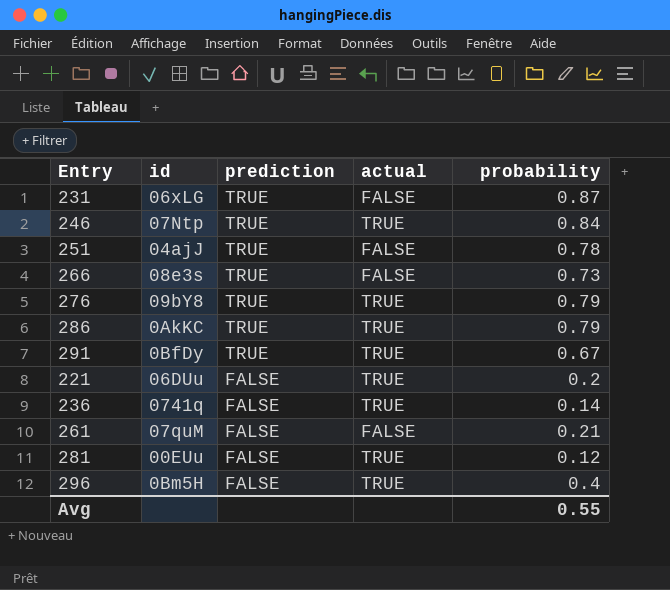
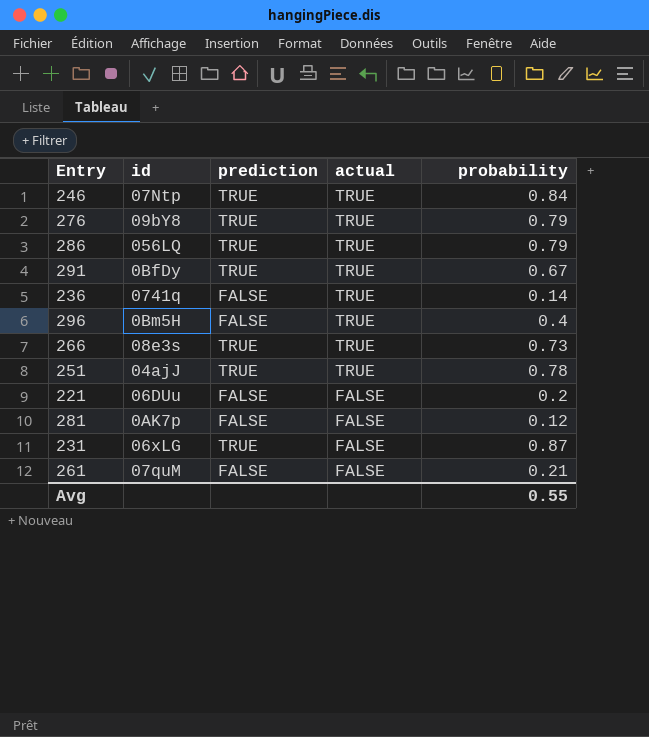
row order: prediction descending -> actual descending
286 | id: 0AkKC -> 056LQ
266 | actual: FALSE -> TRUE
251 | actual: FALSE -> TRUE
221 | actual: TRUE -> FALSE
281 | id: 00EUu -> 0AK7p
281 | actual: TRUE -> FALSE

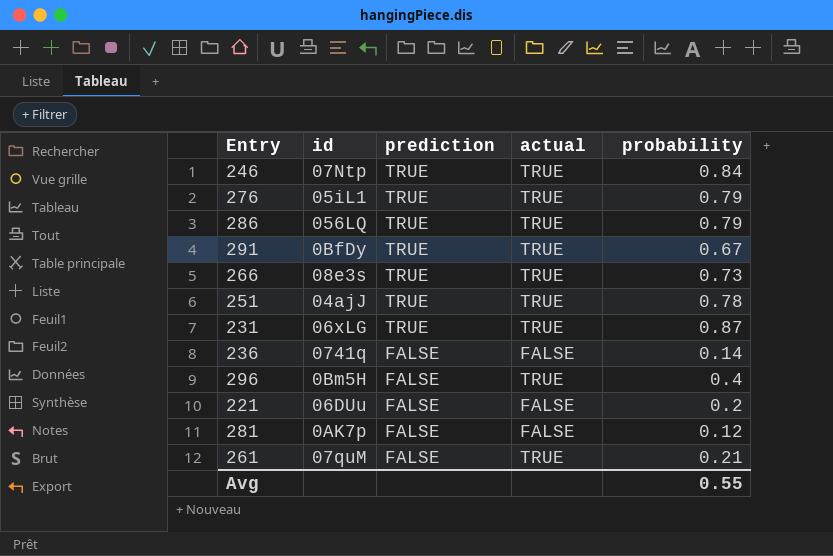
row order: actual descending -> prediction descending
276 | id: 09bY8 -> 05iL1
231 | actual: FALSE -> TRUE
236 | actual: TRUE -> FALSE
261 | actual: FALSE -> TRUE

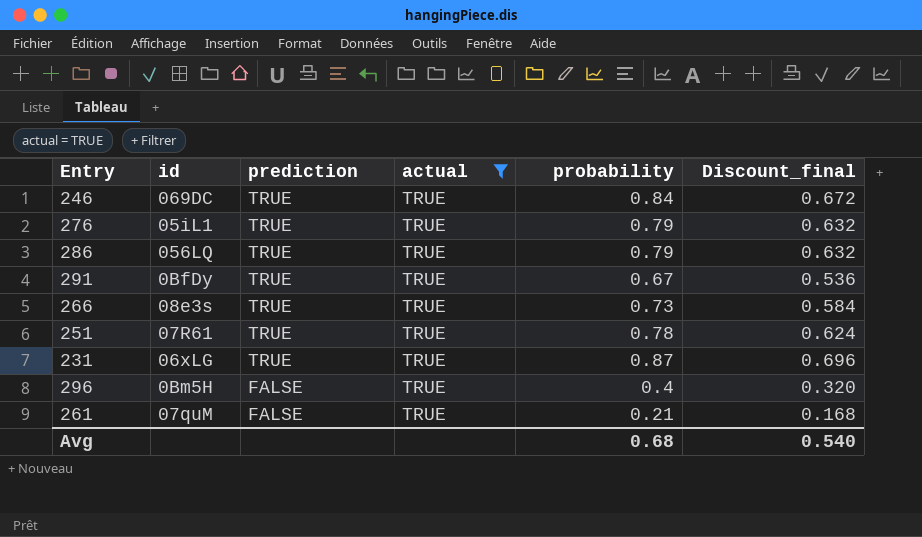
filter: none -> actual = TRUE
column Discount_final | formula: none -> [probability] * 0.8
246 | id: 07Ntp -> 069DC
251 | id: 04ajJ -> 07R61
Avg | probability: 0.55 -> 0.68

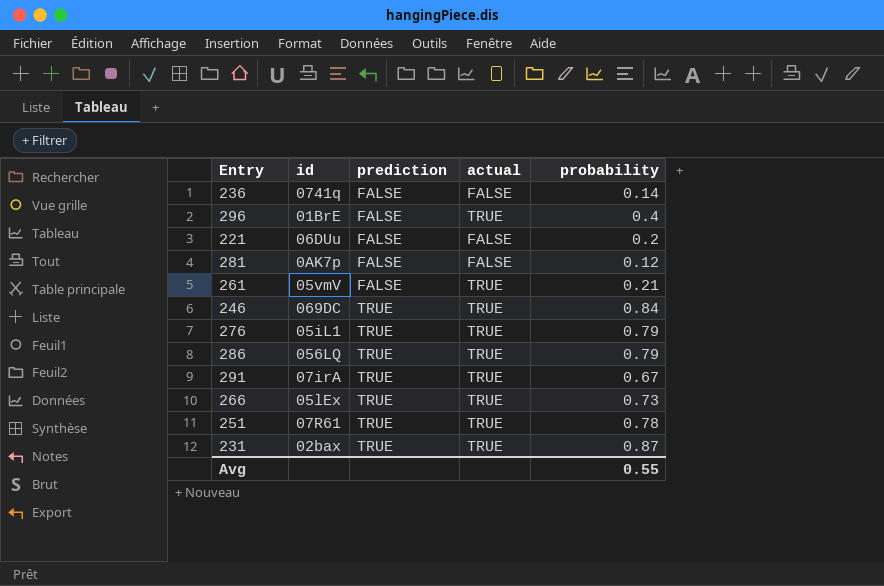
filter: actual = TRUE -> none
row order: prediction descending -> prediction ascending
column Discount_final | formula: [probability] * 0.8 -> none
296 | id: 0Bm5H -> 01BrE
261 | id: 07quM -> 05vmV
291 | id: 0BfDy -> 07irA
266 | id: 08e3s -> 05lEx
231 | id: 06xLG -> 02bax
Avg | probability: 0.68 -> 0.55

